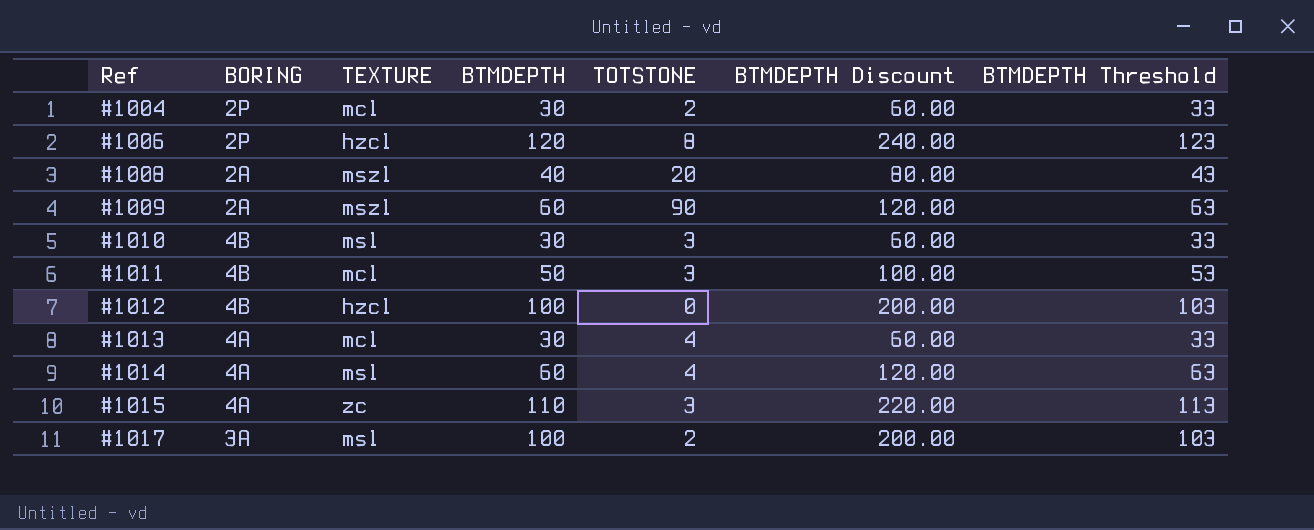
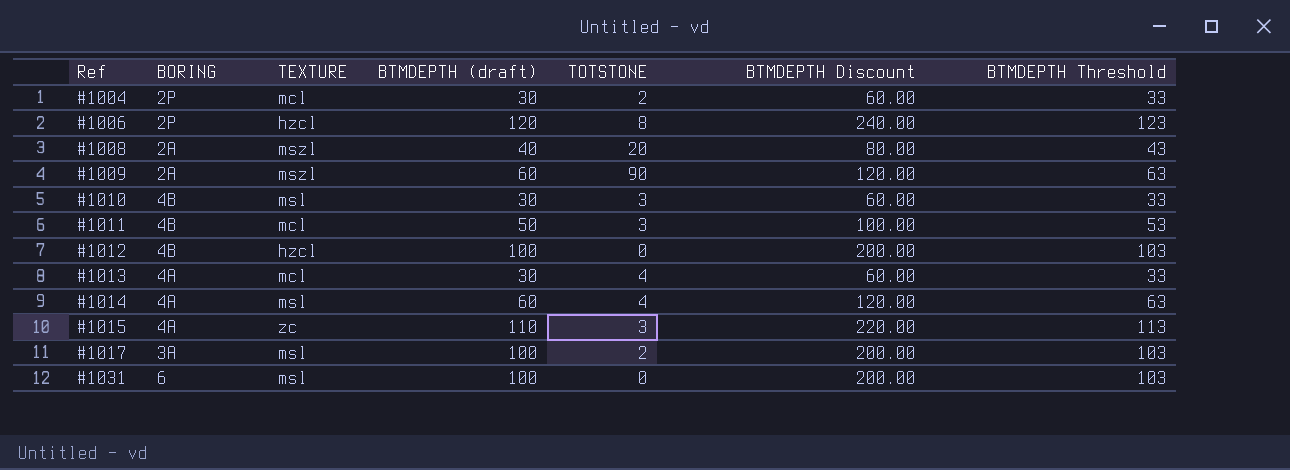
column name: BTMDEPTH -> BTMDEPTH (draft)
row #1031: none -> 6 | msl | 100 | 0 | 200.00 | 103

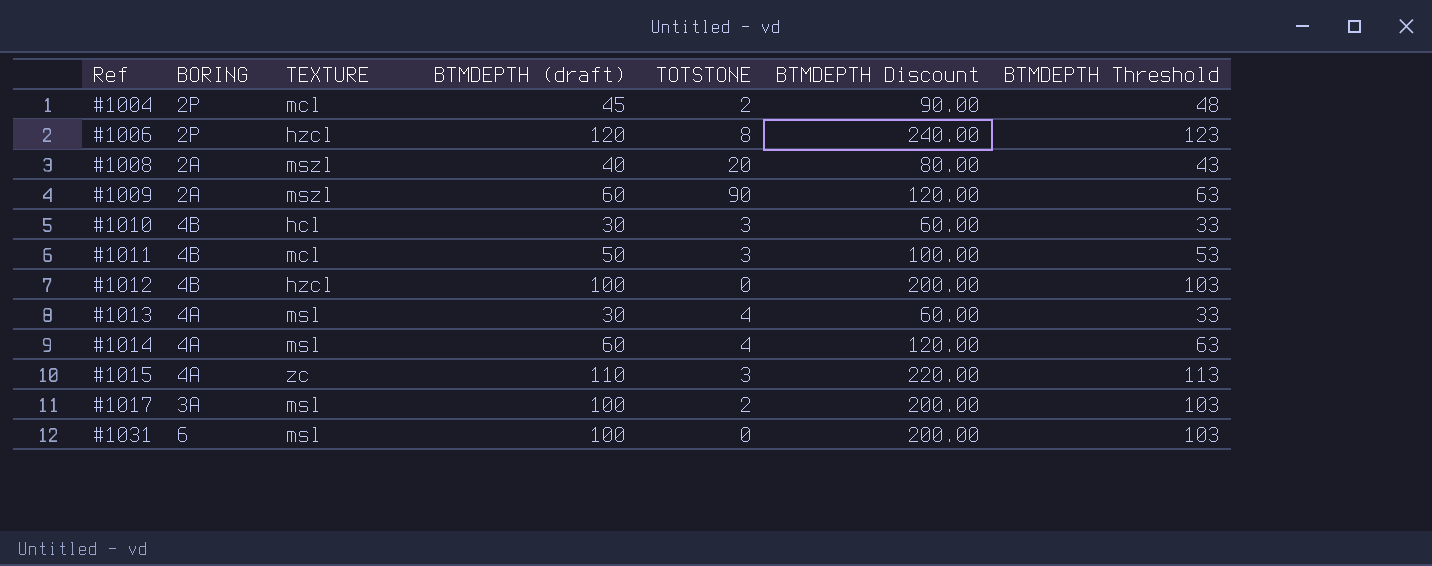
#1004 | BTMDEPTH (draft): 30 -> 45
#1004 | BTMDEPTH Discount: 60.00 -> 90.00
#1004 | BTMDEPTH Threshold: 33 -> 48
#1010 | TEXTURE: msl -> hcl
#1013 | TEXTURE: mcl -> msl

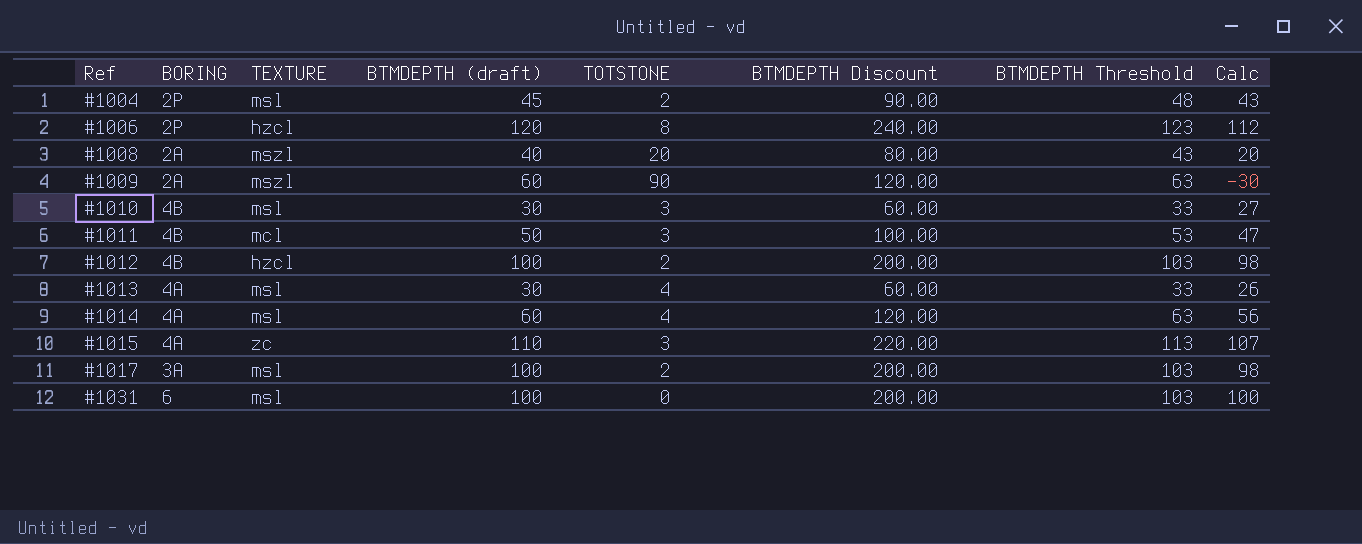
column Calc | formula: none -> [BTMDEPTH (draft)] - [TOTSTONE]
#1004 | TEXTURE: mcl -> msl
#1010 | TEXTURE: hcl -> msl
#1012 | TOTSTONE: 0 -> 2

